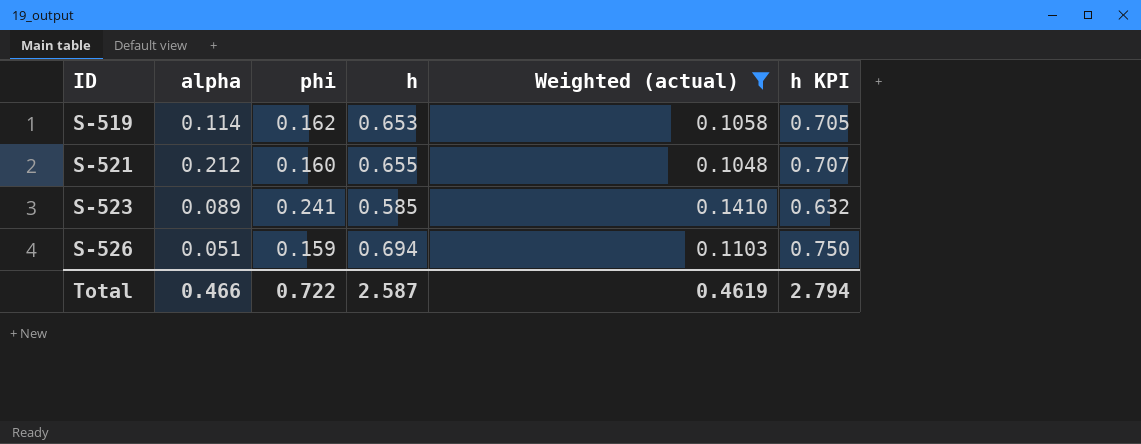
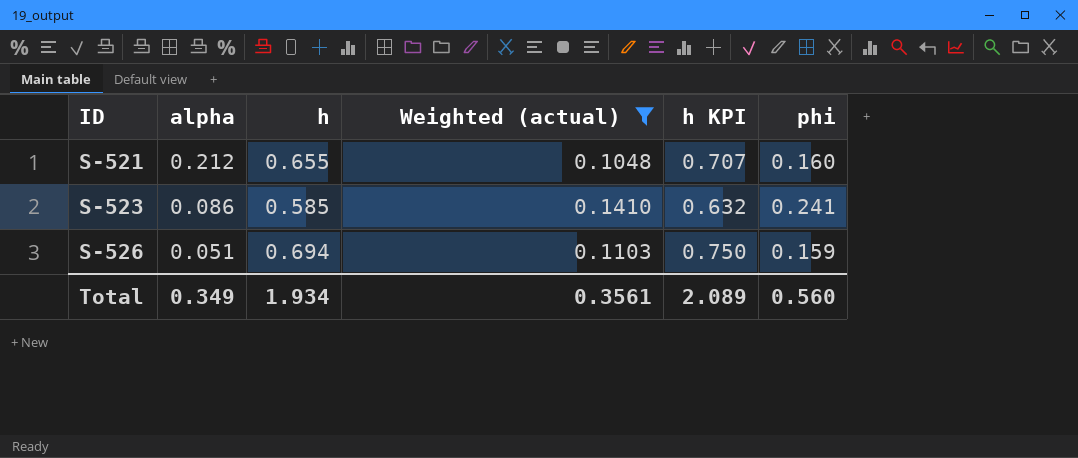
column phi | position: 3 -> 6
row S-519: 0.114 | 0.162 | 0.653 | 0.1058 | 0.705 -> none
S-523 | alpha: 0.089 -> 0.086
Total | alpha: 0.466 -> 0.349
Total | h: 2.587 -> 1.934
Total | Weighted (actual): 0.4619 -> 0.3561
Total | h KPI: 2.794 -> 2.089
Total | phi: 0.722 -> 0.560

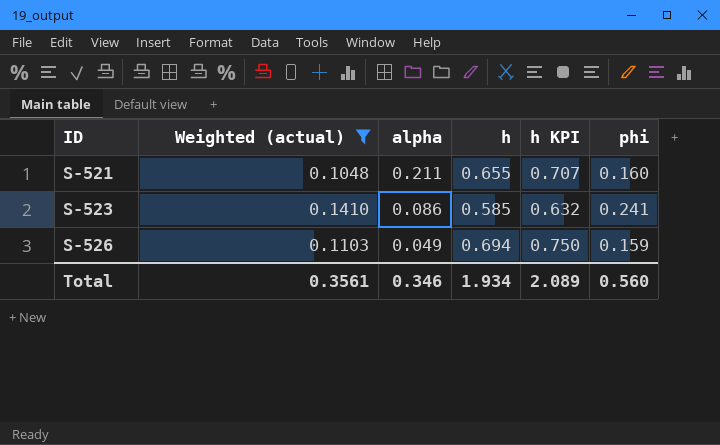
column Weighted (actual) | position: 4 -> 2
S-521 | alpha: 0.212 -> 0.211
S-526 | alpha: 0.051 -> 0.049
Total | alpha: 0.349 -> 0.346

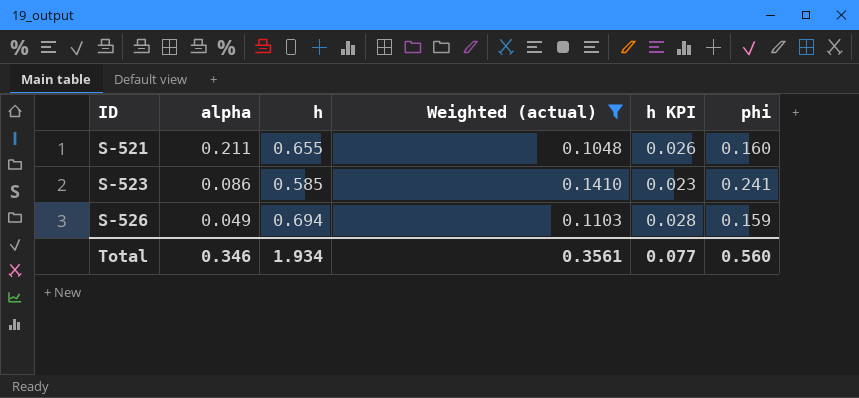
column Weighted (actual) | position: 2 -> 4
column h KPI | formula: [h] * 1.08 -> [h] * 0.04
Total | h KPI: 2.089 -> 0.077

